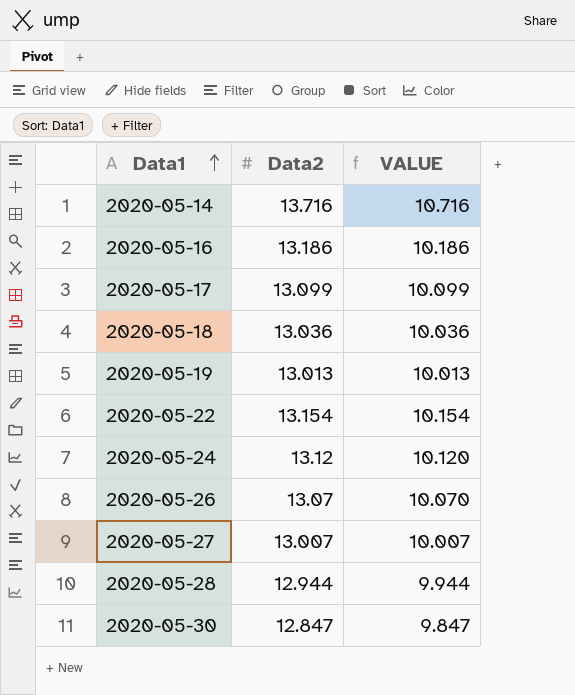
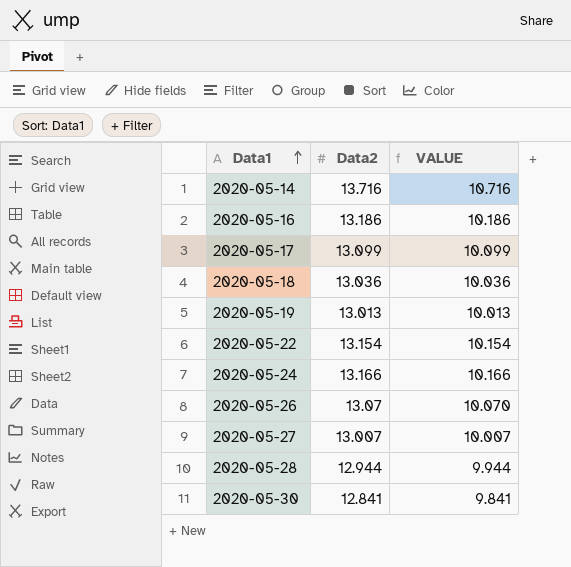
2020-05-24 | Data2: 13.12 -> 13.166
2020-05-24 | VALUE: 10.120 -> 10.166
2020-05-30 | Data2: 12.847 -> 12.841
2020-05-30 | VALUE: 9.847 -> 9.841

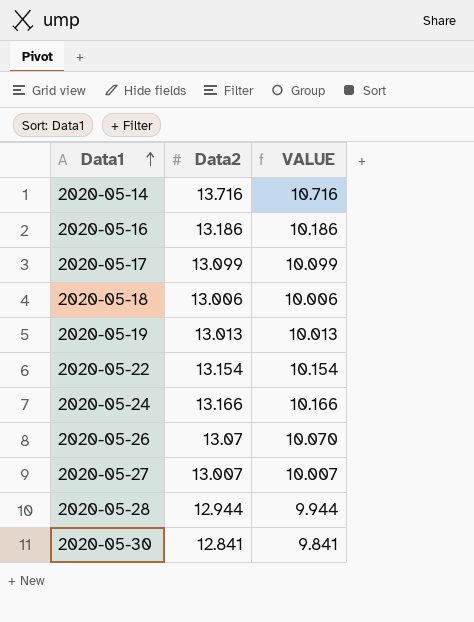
2020-05-18 | Data2: 13.036 -> 13.006
2020-05-18 | VALUE: 10.036 -> 10.006

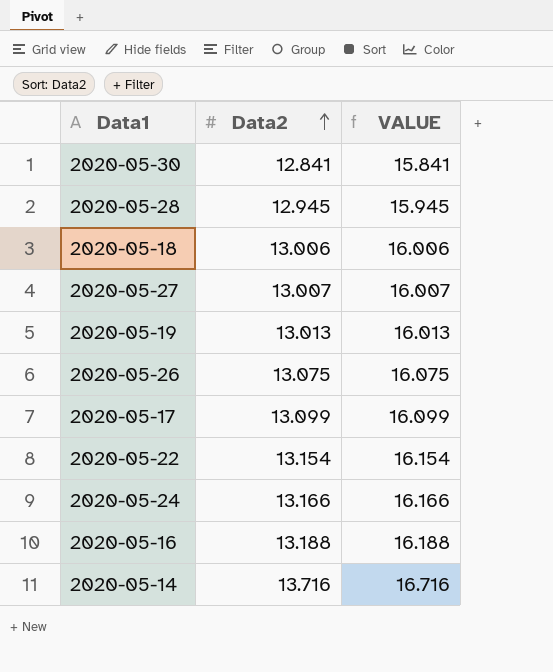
row order: Data1 ascending -> Data2 ascending
column VALUE | formula: [Data2] - 3 -> [Data2] + 3
2020-05-28 | Data2: 12.944 -> 12.945
2020-05-26 | Data2: 13.07 -> 13.075
2020-05-16 | Data2: 13.186 -> 13.188

